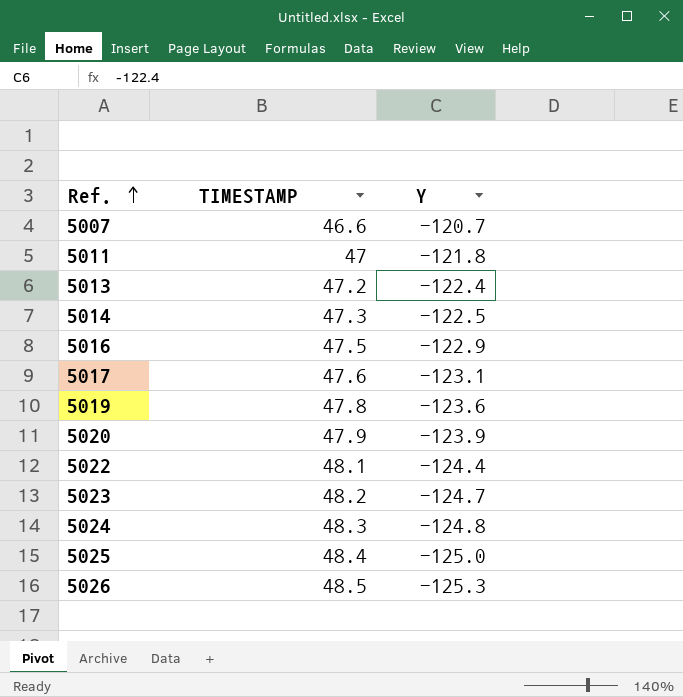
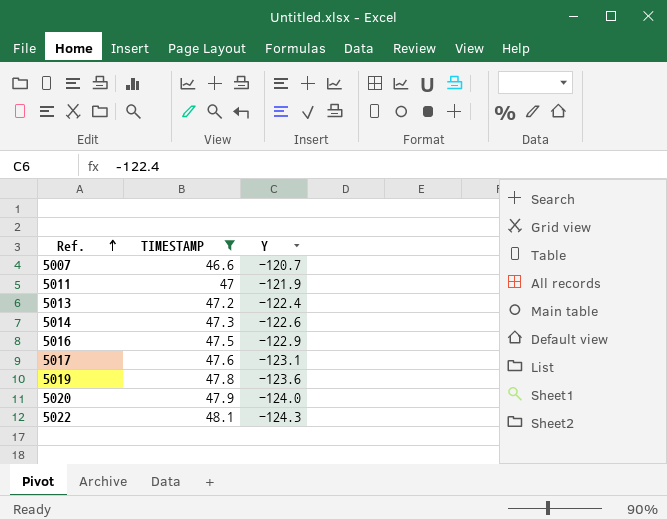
filter: none -> TIMESTAMP <= 48.1
5011 | Y: -121.8 -> -121.9
5014 | Y: -122.5 -> -122.6
5020 | Y: -123.9 -> -124.0
5022 | Y: -124.4 -> -124.3

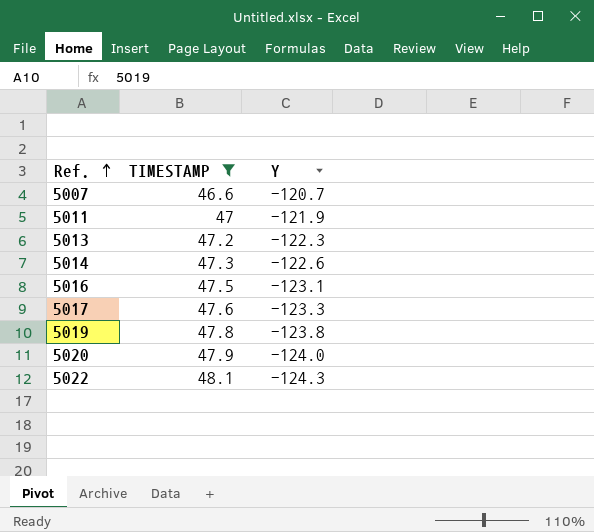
5013 | Y: -122.4 -> -122.3
5016 | Y: -122.9 -> -123.1
5017 | Y: -123.1 -> -123.3
5019 | Y: -123.6 -> -123.8

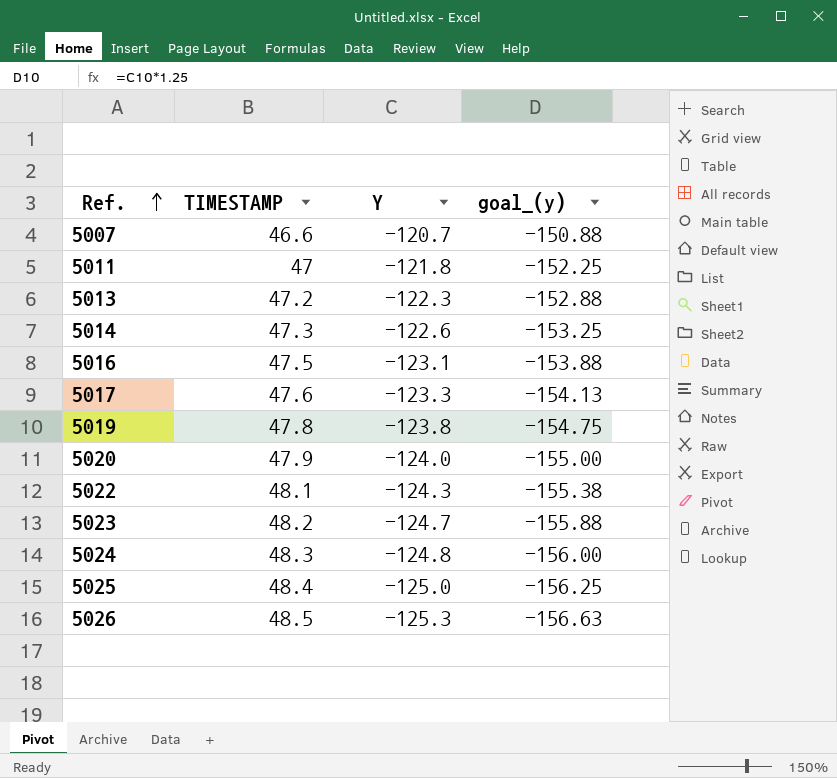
filter: TIMESTAMP <= 48.1 -> none
column goal_(y) | formula: none -> [Y] * 1.25
5011 | Y: -121.9 -> -121.8

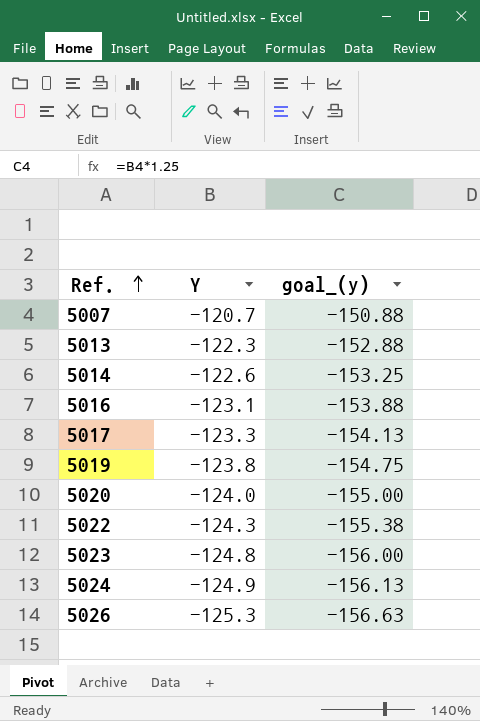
column TIMESTAMP | position: 2 -> none
row 5011: 47 | -121.8 | -152.25 -> none
row 5025: 48.4 | -125.0 | -156.25 -> none
5023 | Y: -124.7 -> -124.8
5023 | goal_(y): -155.88 -> -156.00
5024 | Y: -124.8 -> -124.9
5024 | goal_(y): -156.00 -> -156.13

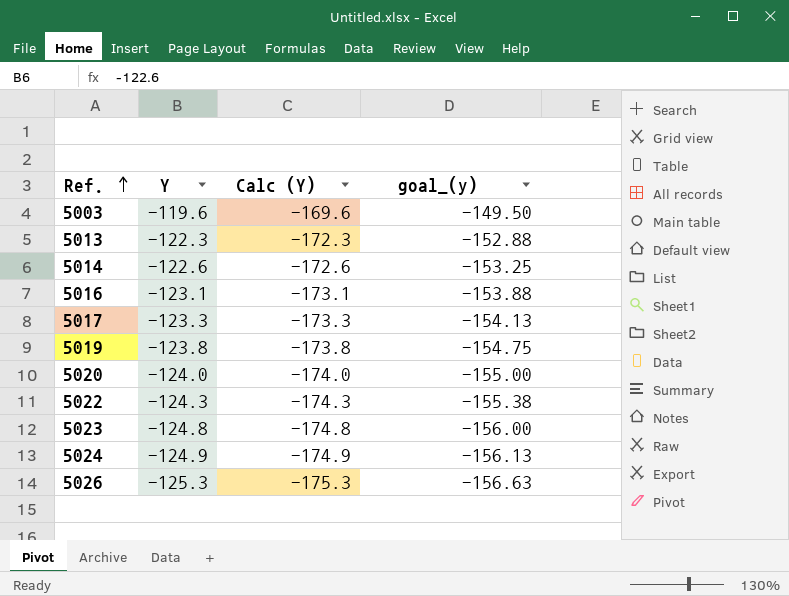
column Calc (Y) | formula: none -> [Y] - 50
row 5007: -120.7 | -150.88 -> none
row 5003: none -> -119.6 | -169.6 | -149.50

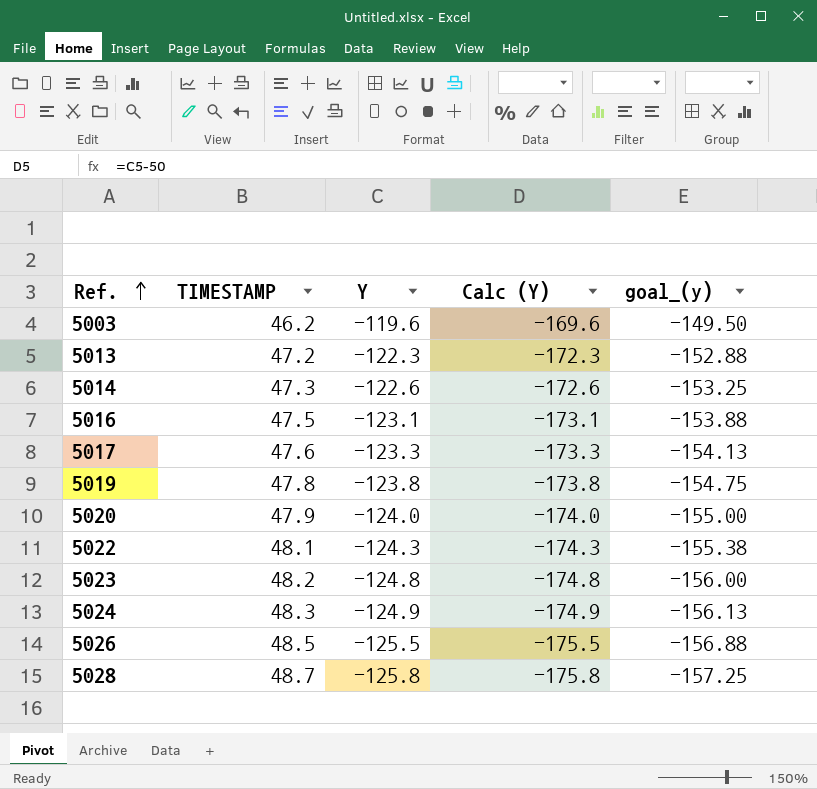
column TIMESTAMP | position: none -> 2
5026 | Y: -125.3 -> -125.5
5026 | Calc (Y): -175.3 -> -175.5
5026 | goal_(y): -156.63 -> -156.88
row 5028: none -> 48.7 | -125.8 | -175.8 | -157.25

